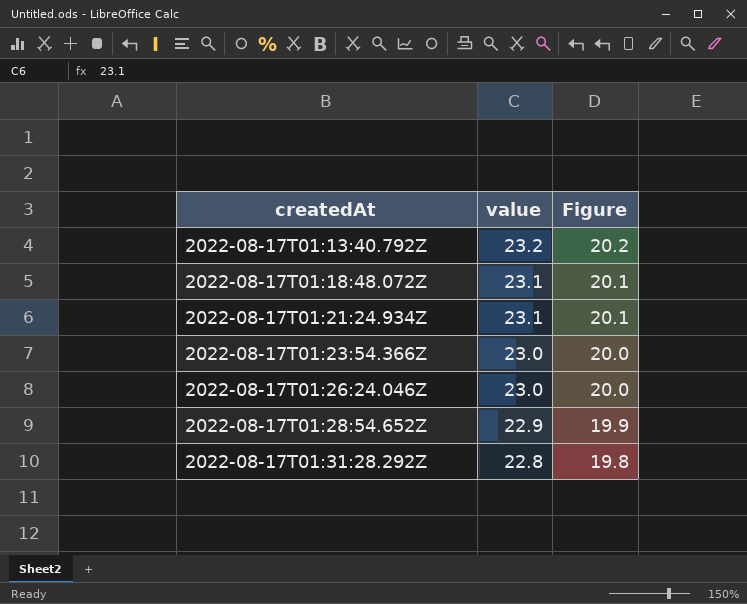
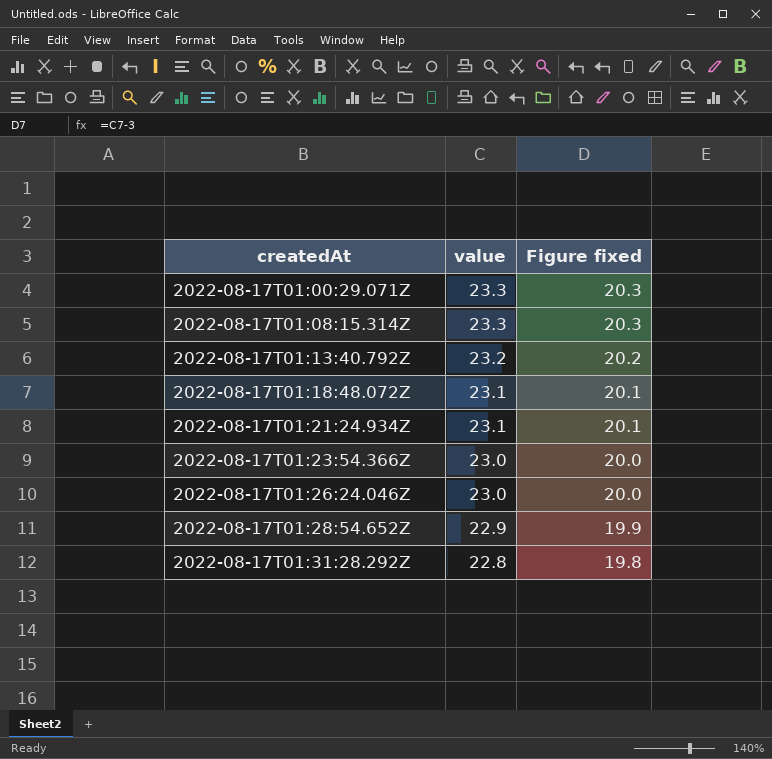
column name: Figure -> Figure fixed
row 2022-08-17T01:00:29.071Z: none -> 23.3 | 20.3
row 2022-08-17T01:08:15.314Z: none -> 23.3 | 20.3

